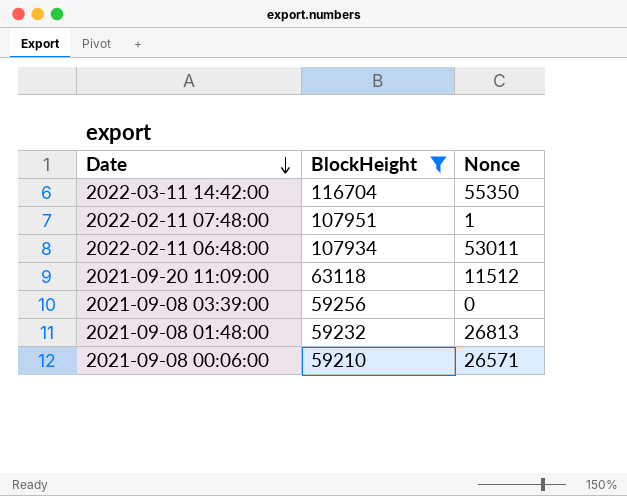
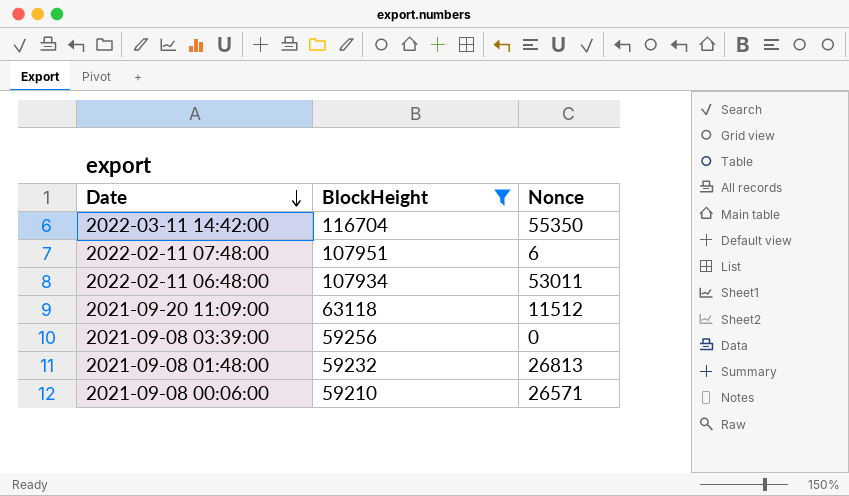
2022-02-11 07:48:00 | Nonce: 1 -> 6

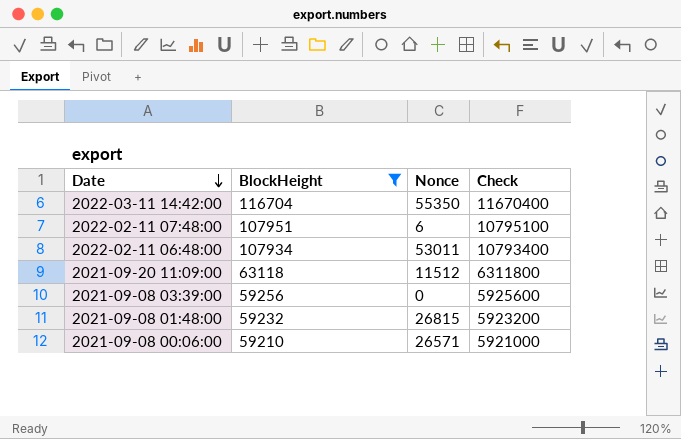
column Check | formula: none -> [BlockHeight] * 100
2021-09-08 01:48:00 | Nonce: 26813 -> 26815

